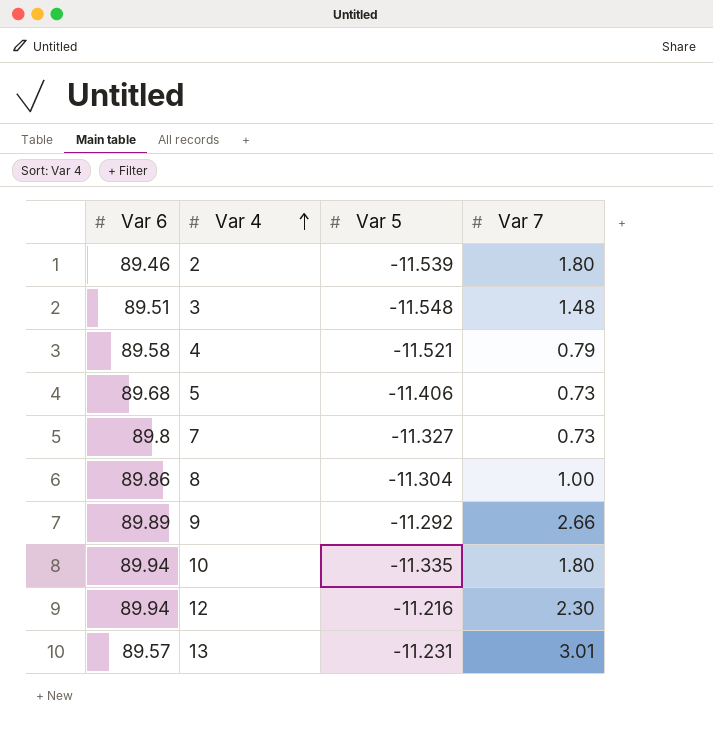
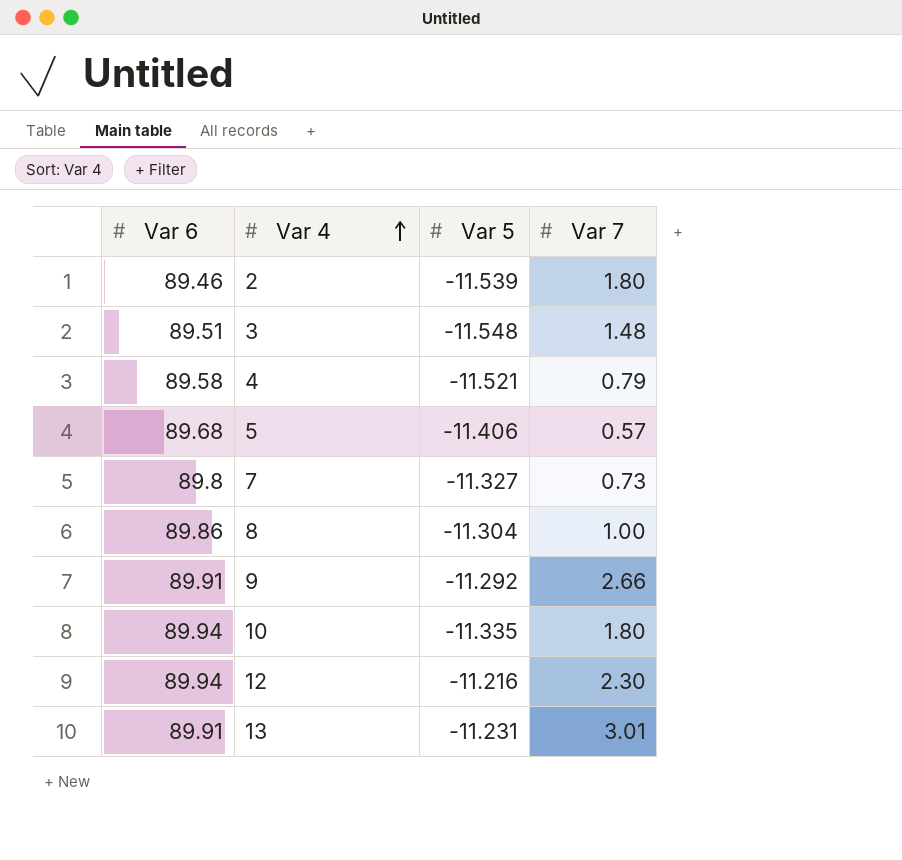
5 | Var 7: 0.73 -> 0.57
9 | Var 6: 89.89 -> 89.91
13 | Var 6: 89.57 -> 89.91

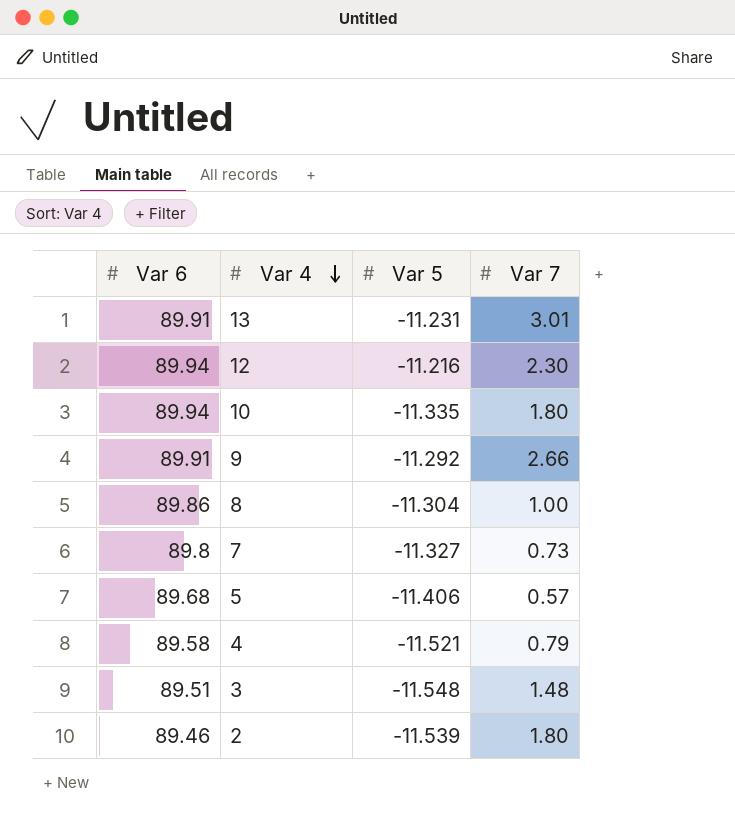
row order: Var 4 ascending -> Var 4 descending

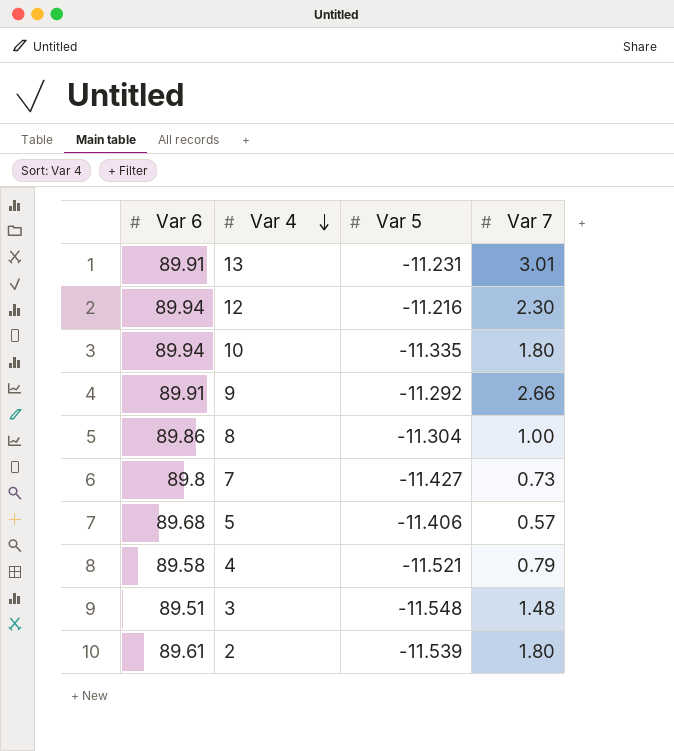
7 | Var 5: -11.327 -> -11.427
2 | Var 6: 89.46 -> 89.61

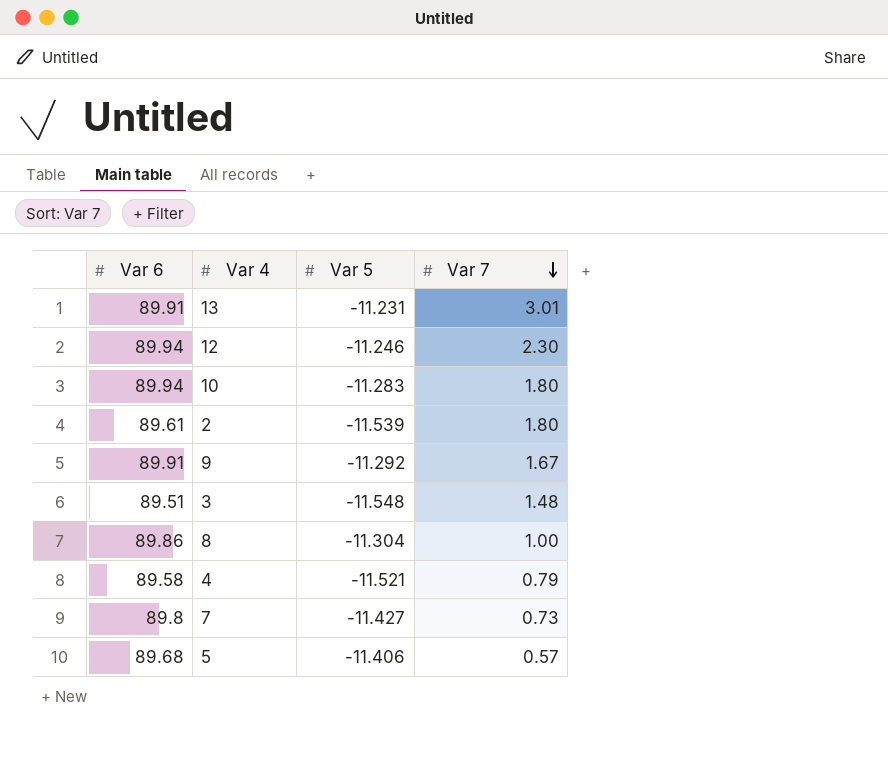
row order: Var 4 descending -> Var 7 descending
12 | Var 5: -11.216 -> -11.246
10 | Var 5: -11.335 -> -11.283
9 | Var 7: 2.66 -> 1.67

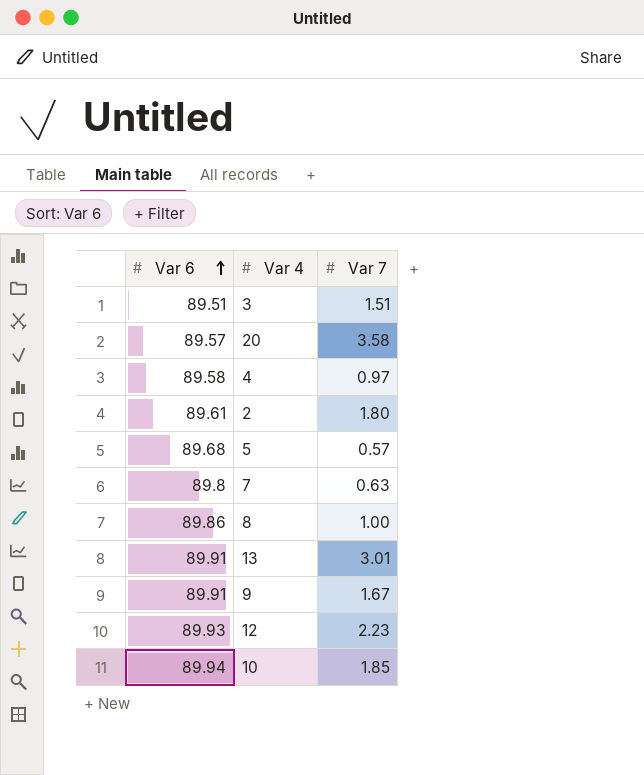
row order: Var 7 descending -> Var 6 ascending
column Var 5 | position: 3 -> none
3 | Var 7: 1.48 -> 1.51
row 20: none -> 89.57 | 3.58
4 | Var 7: 0.79 -> 0.97
7 | Var 7: 0.73 -> 0.63
12 | Var 6: 89.94 -> 89.93
12 | Var 7: 2.30 -> 2.23
10 | Var 7: 1.80 -> 1.85

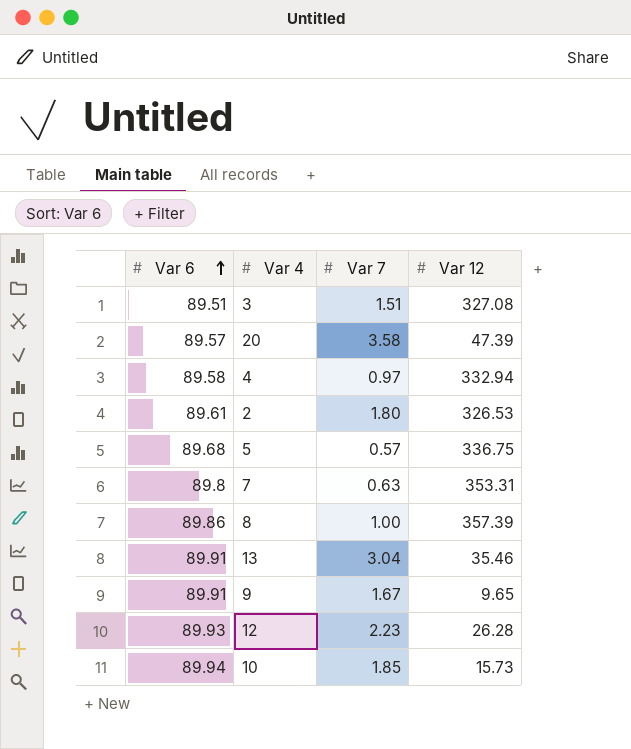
column Var 12 | position: none -> 4
13 | Var 7: 3.01 -> 3.04

